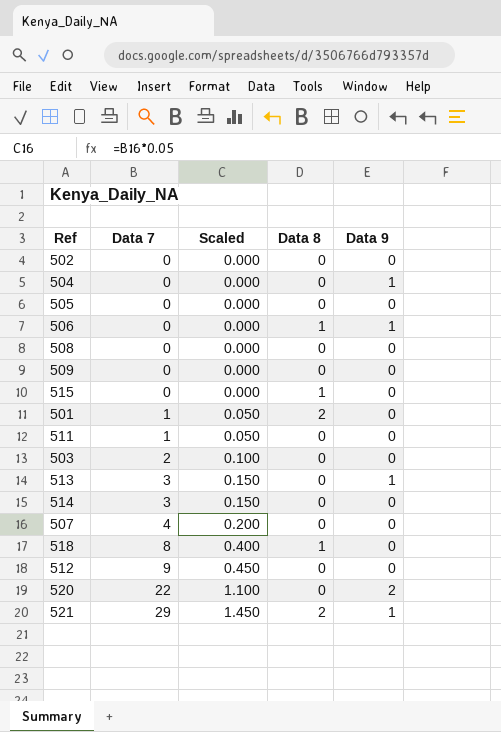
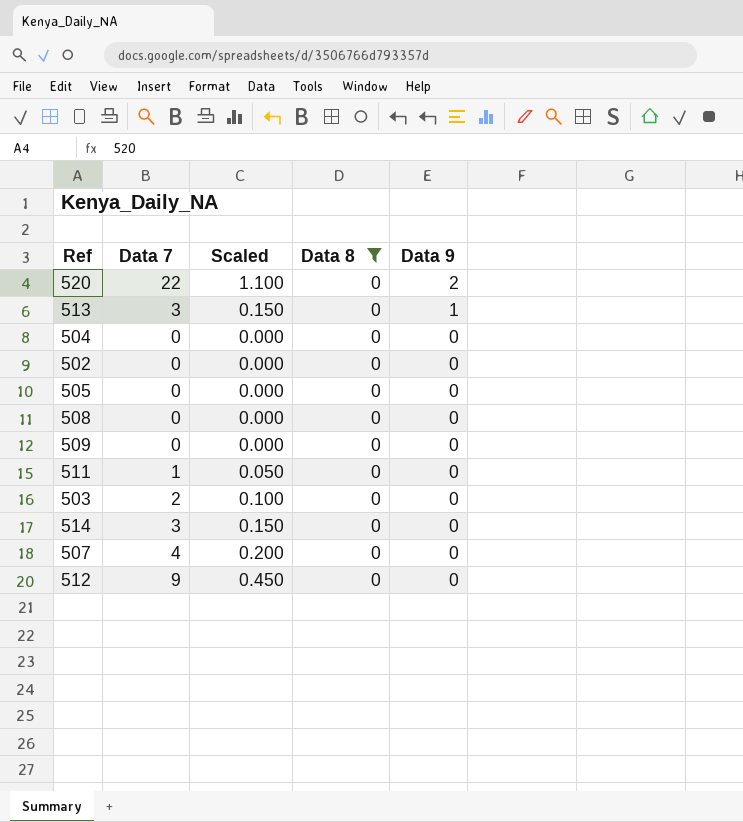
filter: none -> Data 8 = 0
row order: Data 7 ascending -> Data 9 descending
504 | Data 9: 1 -> 0

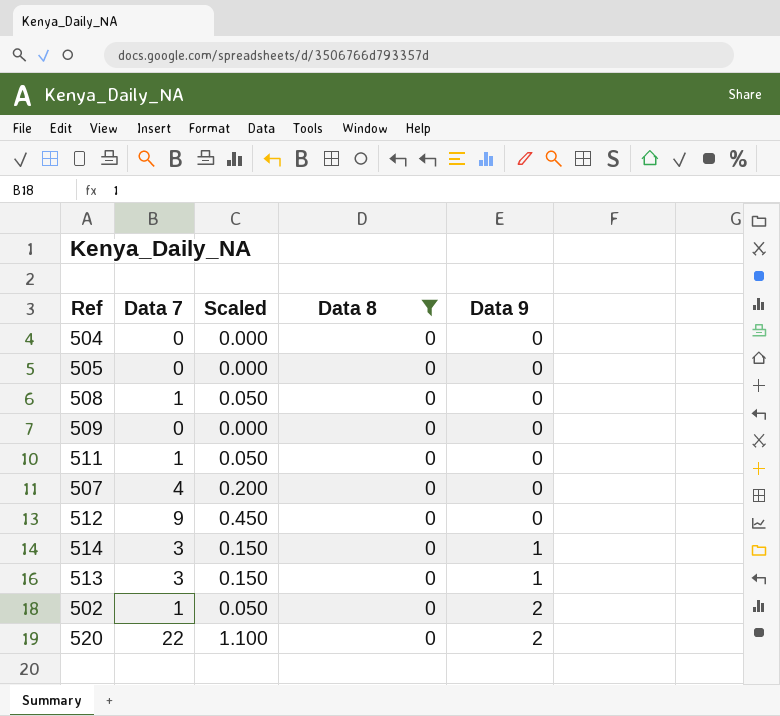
row order: Data 9 descending -> Data 9 ascending
row 503: 2 | 0.100 | 0 | 0 -> none
508 | Data 7: 0 -> 1
508 | Scaled: 0.000 -> 0.050
514 | Data 9: 0 -> 1
502 | Data 7: 0 -> 1
502 | Scaled: 0.000 -> 0.050
502 | Data 9: 0 -> 2

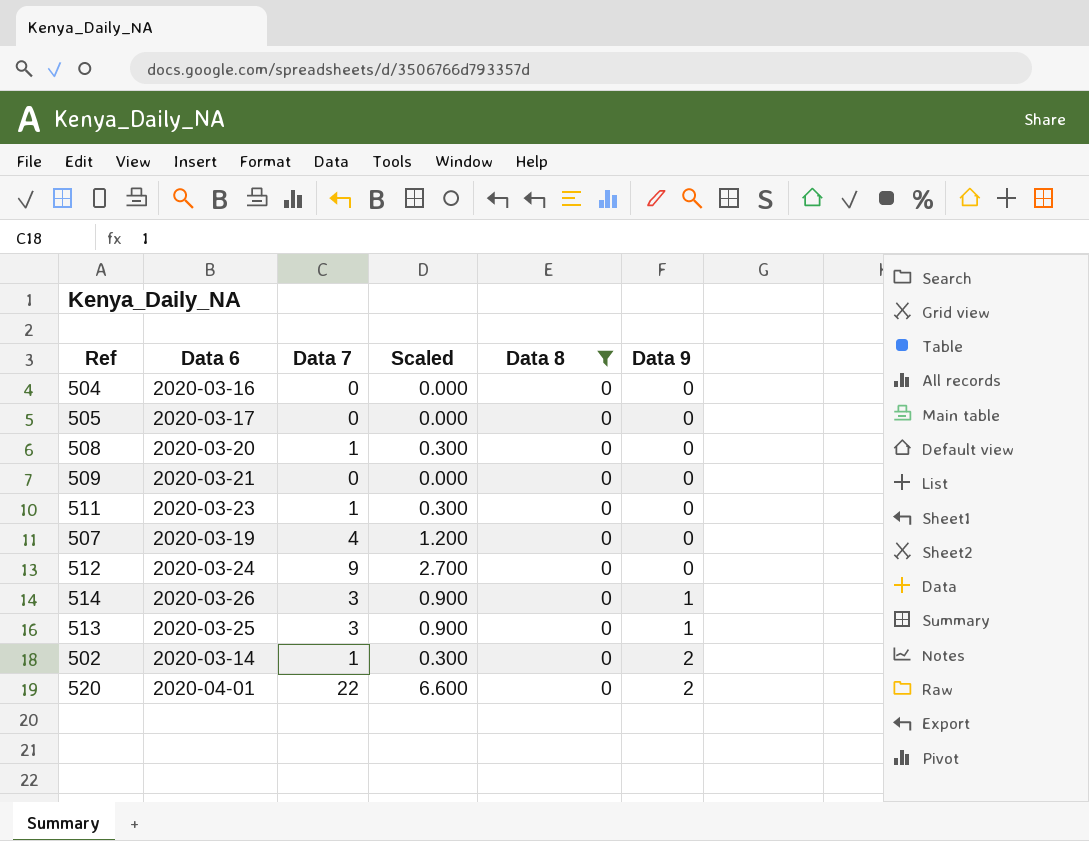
column Data 6 | position: none -> 2
column Scaled | formula: [Data 7] * 0.05 -> [Data 7] * 0.3

